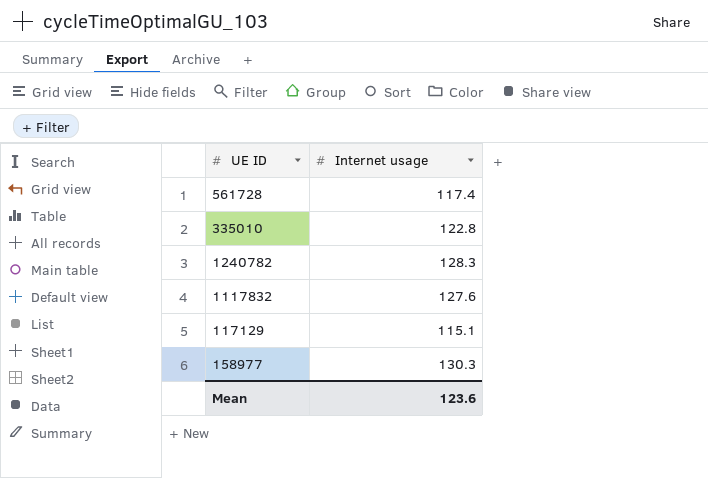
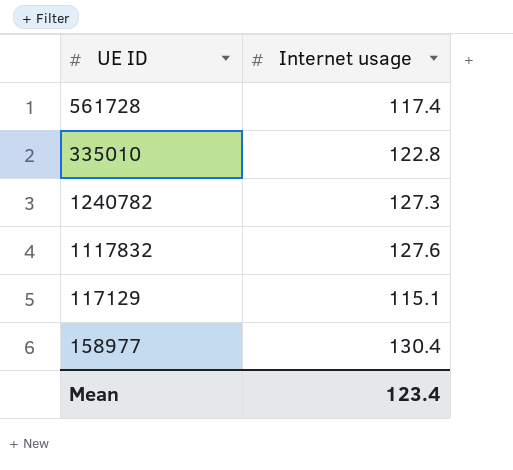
1240782 | Internet usage: 128.3 -> 127.3
158977 | Internet usage: 130.3 -> 130.4
Mean | Internet usage: 123.6 -> 123.4

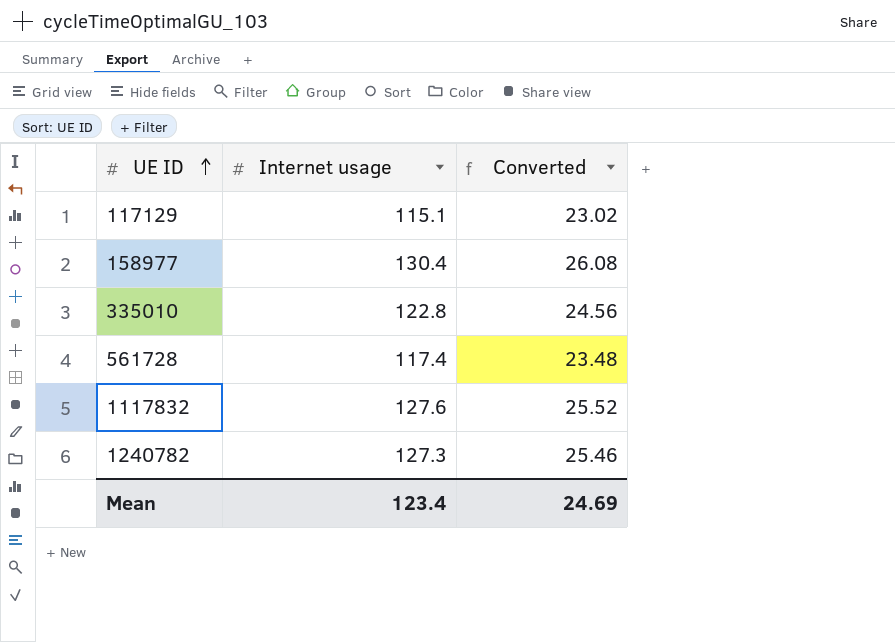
row order: none -> UE ID ascending
column Converted | formula: none -> [Internet usage] * 0.2

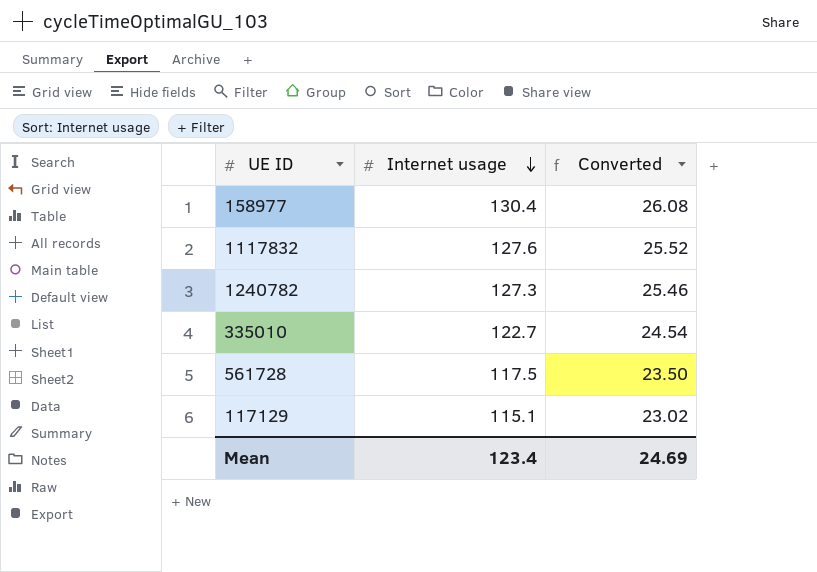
row order: UE ID ascending -> Internet usage descending
335010 | Internet usage: 122.8 -> 122.7
335010 | Converted: 24.56 -> 24.54
561728 | Internet usage: 117.4 -> 117.5
561728 | Converted: 23.48 -> 23.50

